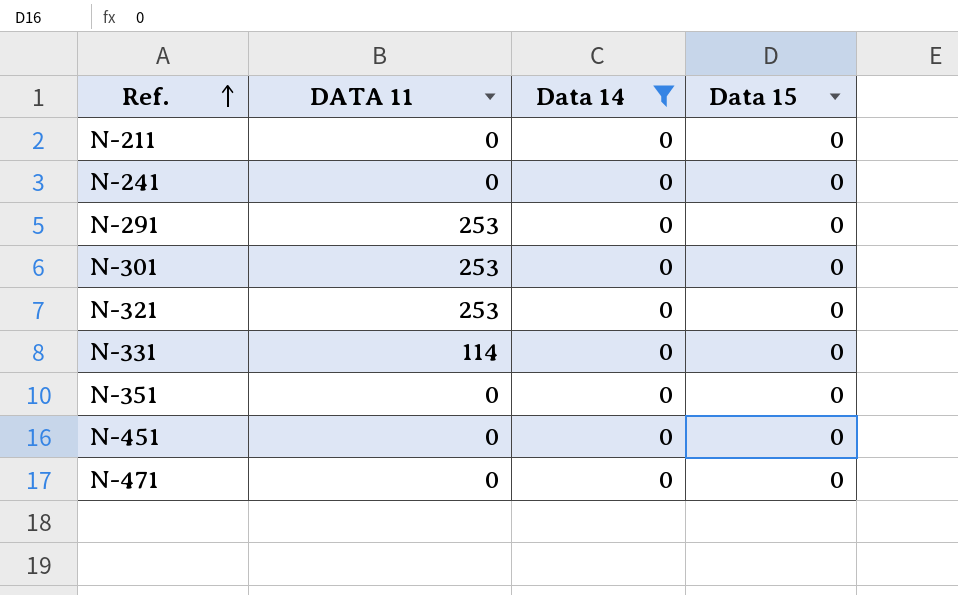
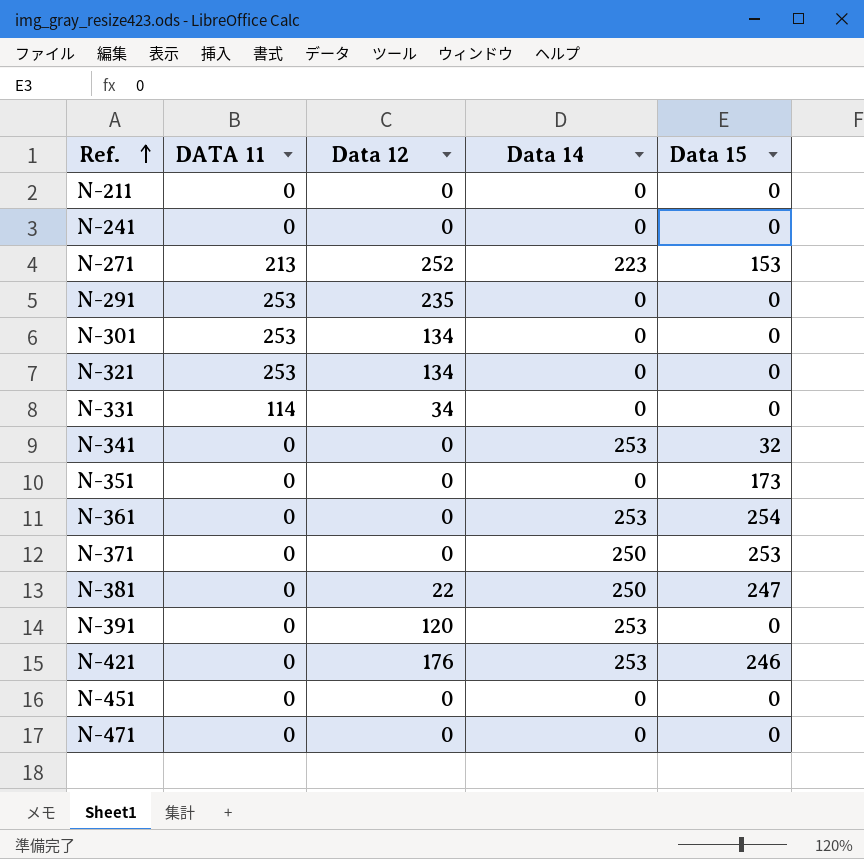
filter: Data 14 = 0 -> none
column Data 12 | position: none -> 3
N-351 | Data 15: 0 -> 173

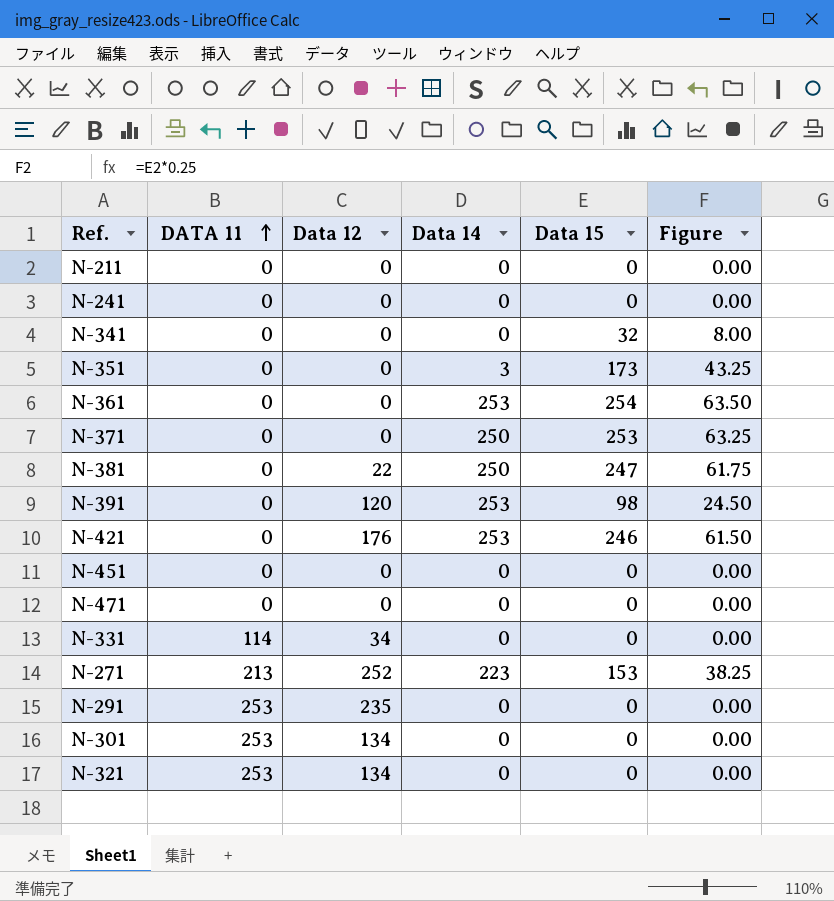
row order: Ref. ascending -> DATA 11 ascending
column Figure | formula: none -> [Data 15] * 0.25
N-341 | Data 14: 253 -> 0
N-351 | Data 14: 0 -> 3
N-391 | Data 15: 0 -> 98

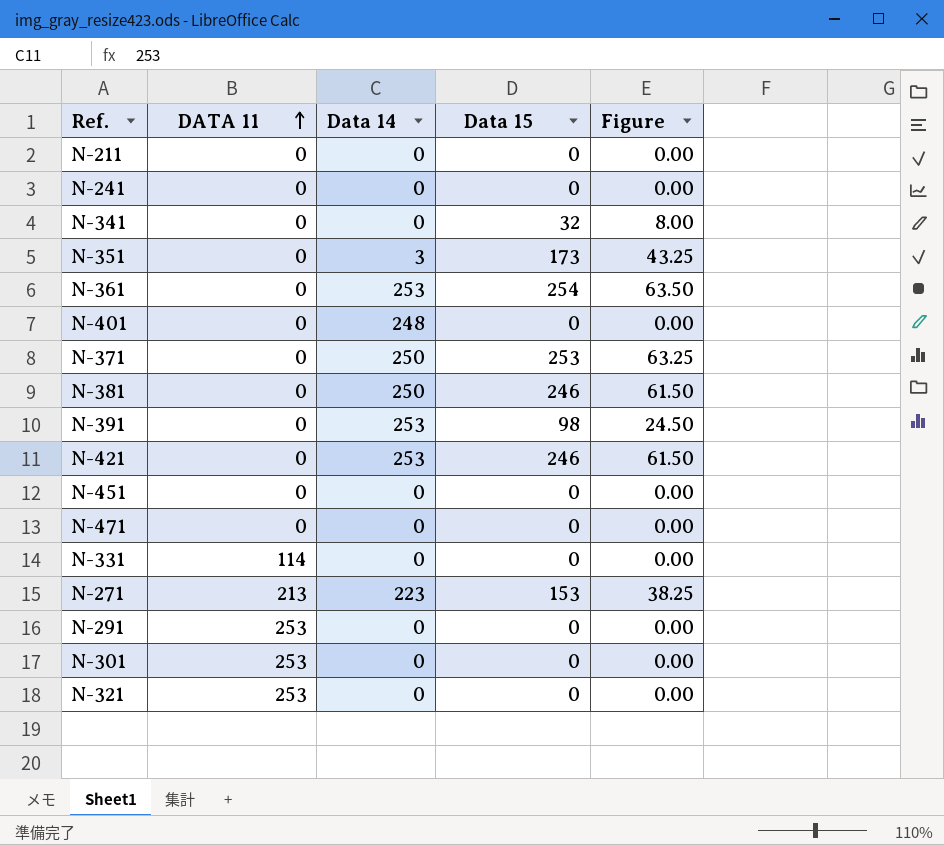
column Data 12 | position: 3 -> none
row N-401: none -> 0 | 248 | 0 | 0.00
N-381 | Data 15: 247 -> 246
N-381 | Figure: 61.75 -> 61.50

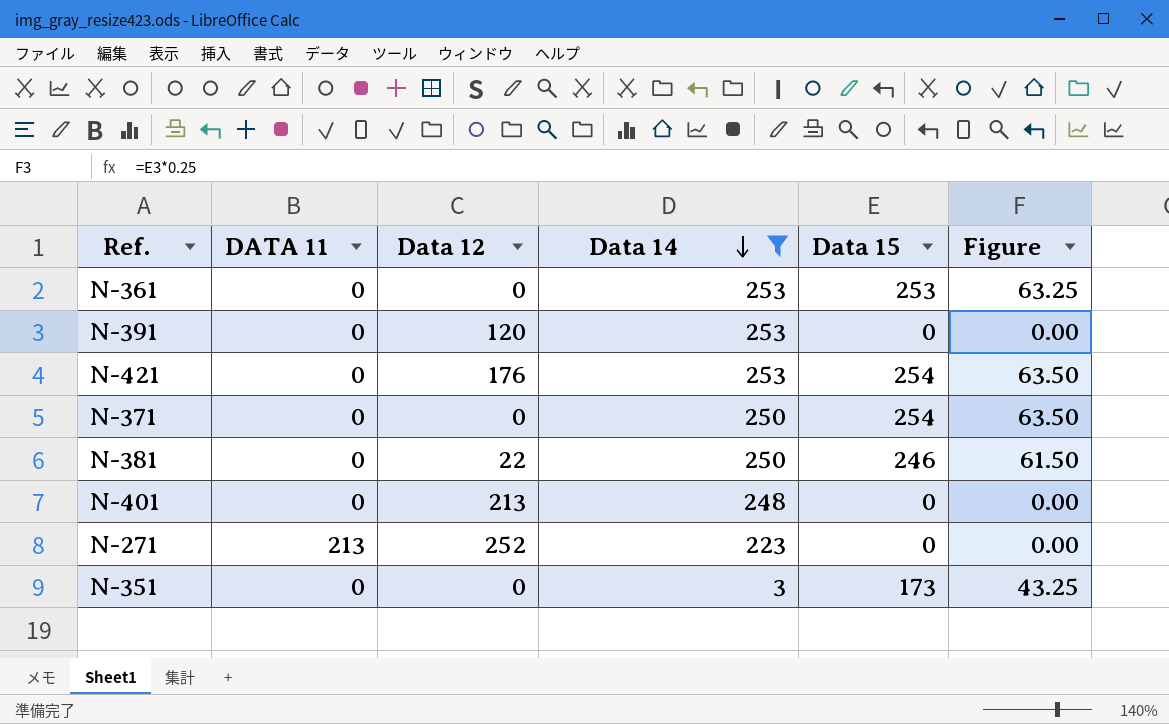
filter: none -> Data 14 != 0
row order: DATA 11 ascending -> Data 14 descending
column Data 12 | position: none -> 3
N-361 | Data 15: 254 -> 253
N-361 | Figure: 63.50 -> 63.25
N-391 | Data 15: 98 -> 0
N-391 | Figure: 24.50 -> 0.00
N-421 | Data 15: 246 -> 254
N-421 | Figure: 61.50 -> 63.50
N-371 | Data 15: 253 -> 254
N-371 | Figure: 63.25 -> 63.50
N-271 | Data 15: 153 -> 0
N-271 | Figure: 38.25 -> 0.00

